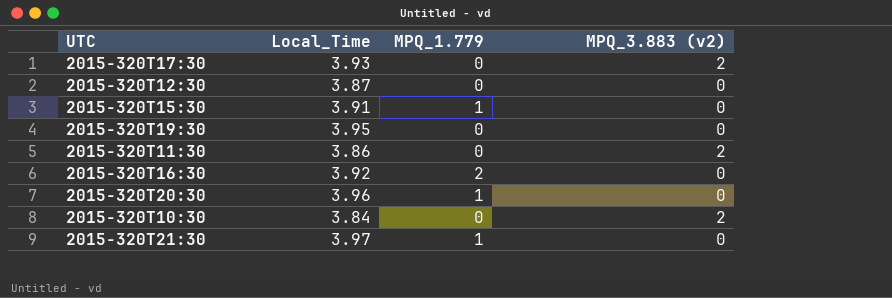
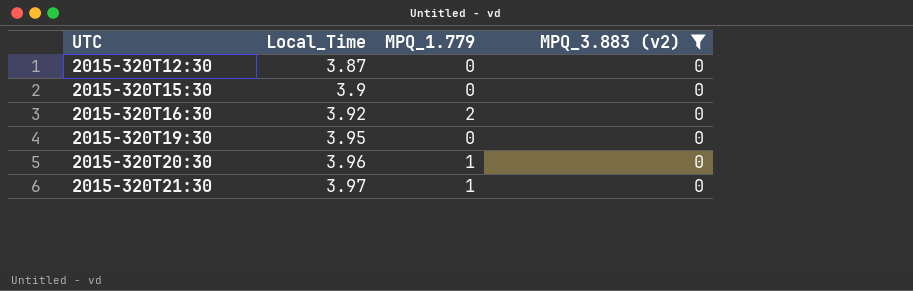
filter: none -> MPQ_3.883 (v2) = 0
row order: none -> UTC ascending
2015-320T15:30 | Local_Time: 3.91 -> 3.9
2015-320T15:30 | MPQ_1.779: 1 -> 0

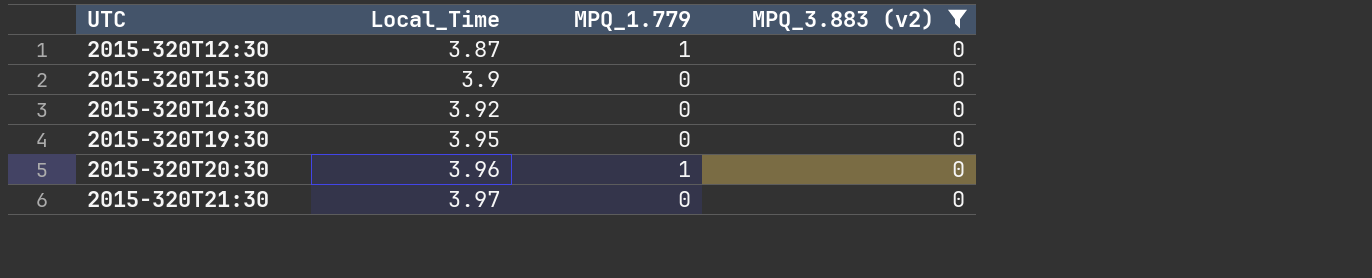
2015-320T12:30 | MPQ_1.779: 0 -> 1
2015-320T16:30 | MPQ_1.779: 2 -> 0
2015-320T21:30 | MPQ_1.779: 1 -> 0

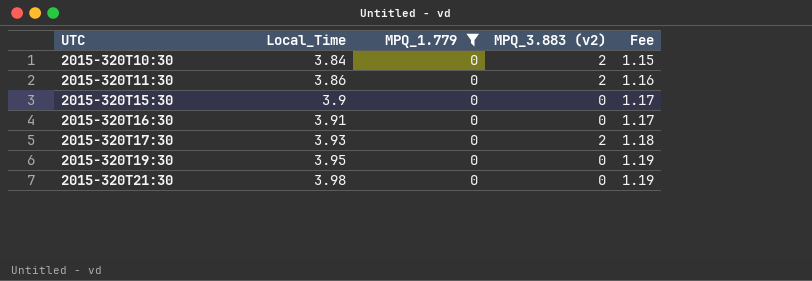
filter: MPQ_3.883 (v2) = 0 -> MPQ_1.779 = 0
column Fee | formula: none -> [Local_Time] * 0.3
2015-320T16:30 | Local_Time: 3.92 -> 3.91
2015-320T21:30 | Local_Time: 3.97 -> 3.98

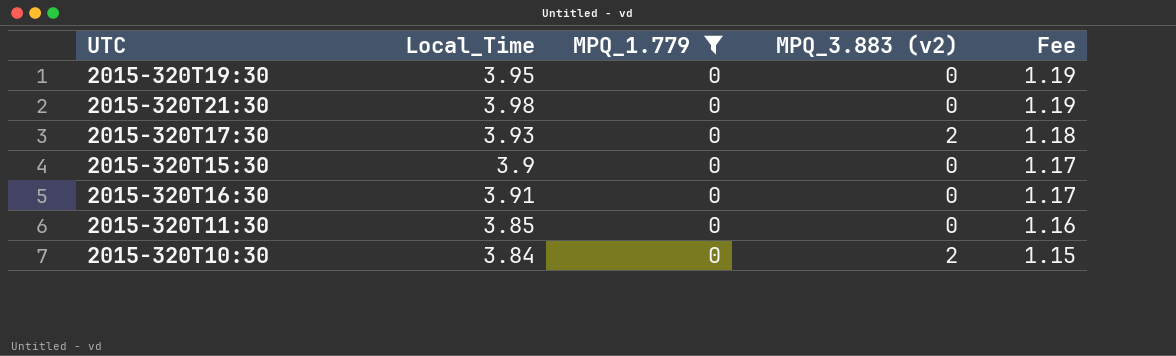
row order: UTC ascending -> Fee descending
2015-320T11:30 | Local_Time: 3.86 -> 3.85
2015-320T11:30 | MPQ_3.883 (v2): 2 -> 0

